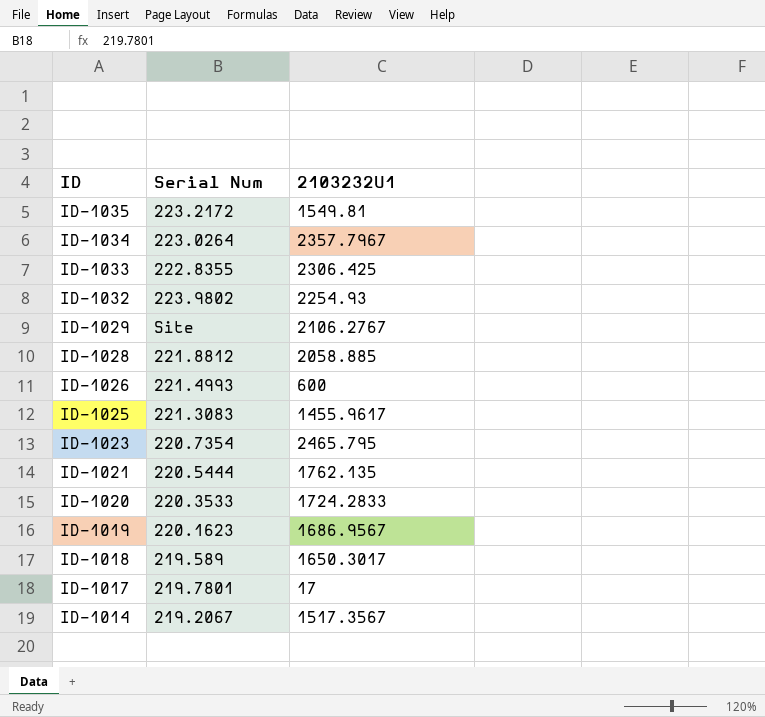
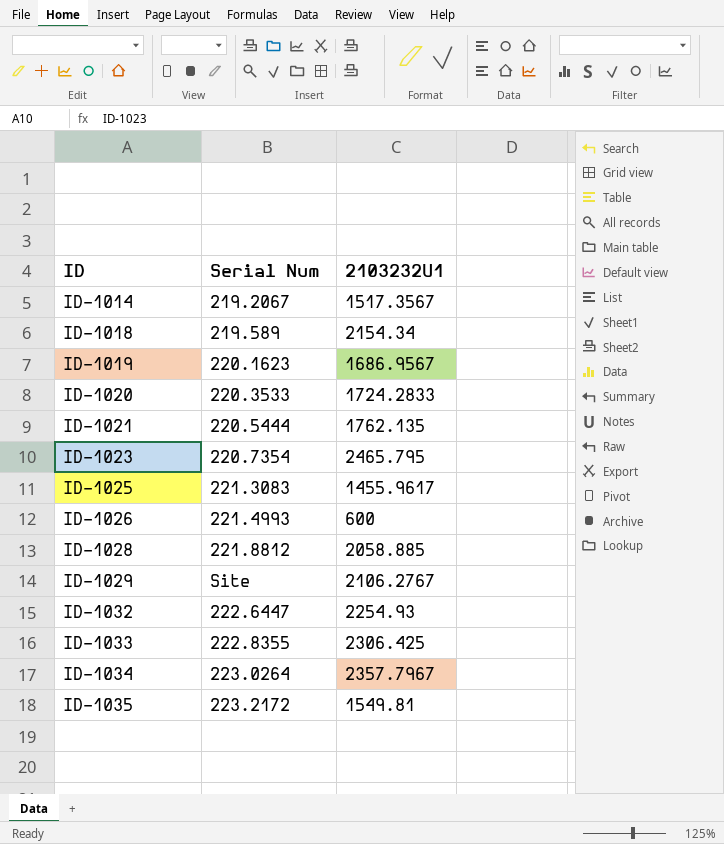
row order: ID descending -> ID ascending
row ID-1017: 219.7801 | 17 -> none
ID-1018 | 2103232U1: 1650.3017 -> 2154.34
ID-1032 | Serial Num: 223.9802 -> 222.6447

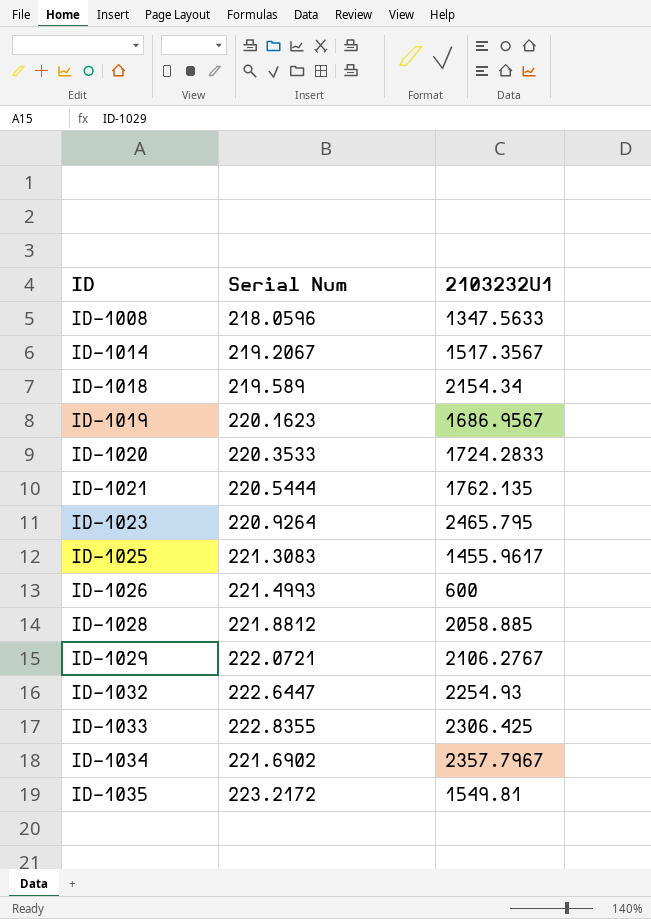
row ID-1008: none -> 218.0596 | 1347.5633
ID-1023 | Serial Num: 220.7354 -> 220.9264
ID-1029 | Serial Num: Site -> 222.0721
ID-1034 | Serial Num: 223.0264 -> 221.6902

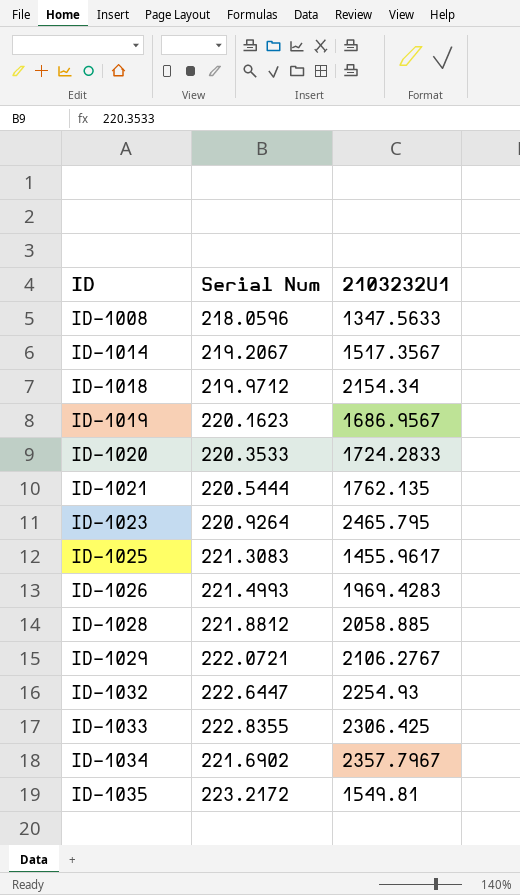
ID-1018 | Serial Num: 219.589 -> 219.9712
ID-1026 | 2103232U1: 600 -> 1969.4283

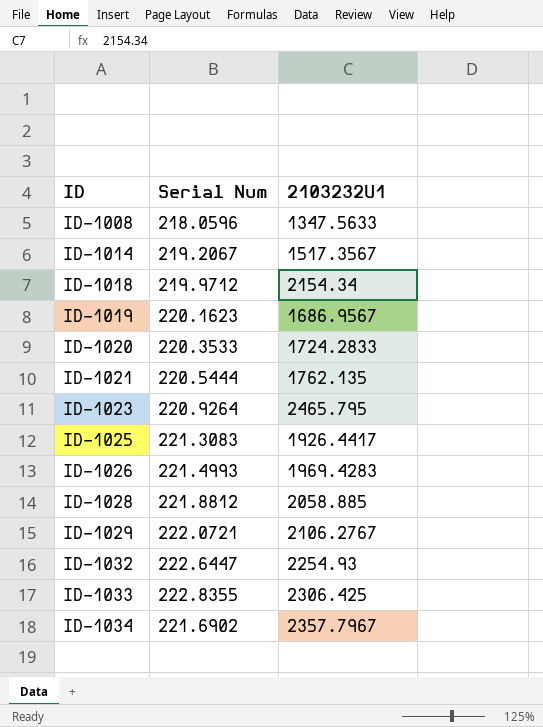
row ID-1035: 223.2172 | 1549.81 -> none
ID-1025 | 2103232U1: 1455.9617 -> 1926.4417

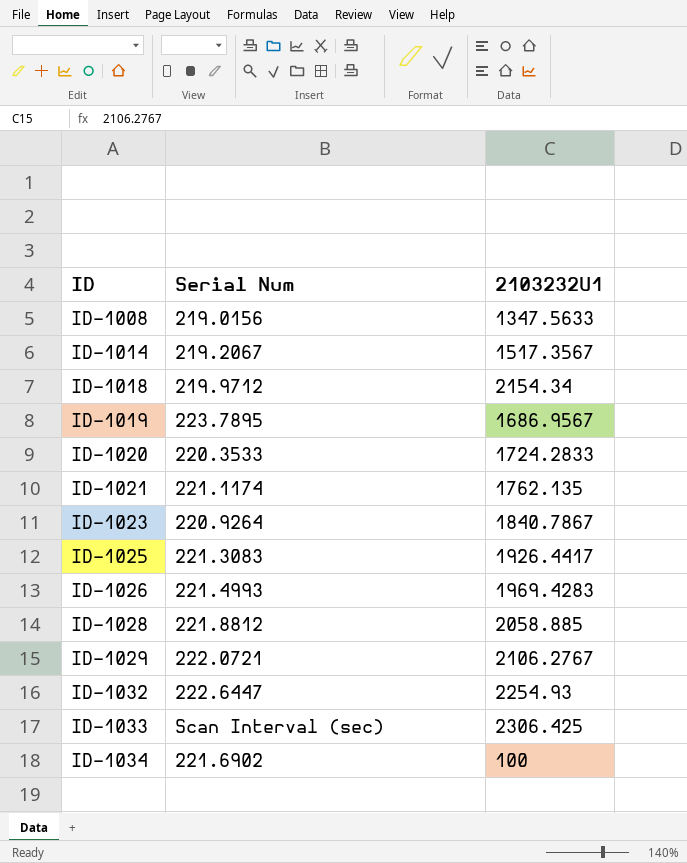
ID-1008 | Serial Num: 218.0596 -> 219.0156
ID-1019 | Serial Num: 220.1623 -> 223.7895
ID-1021 | Serial Num: 220.5444 -> 221.1174
ID-1023 | 2103232U1: 2465.795 -> 1840.7867
ID-1033 | Serial Num: 222.8355 -> Scan Interval (sec)
ID-1034 | 2103232U1: 2357.7967 -> 100

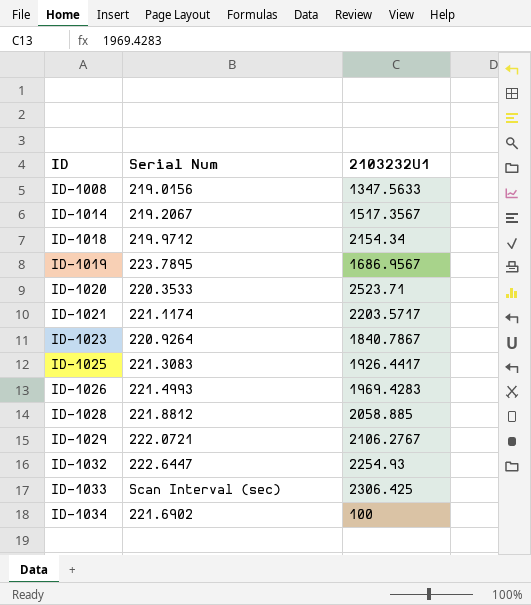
ID-1020 | 2103232U1: 1724.2833 -> 2523.71
ID-1021 | 2103232U1: 1762.135 -> 2203.5717

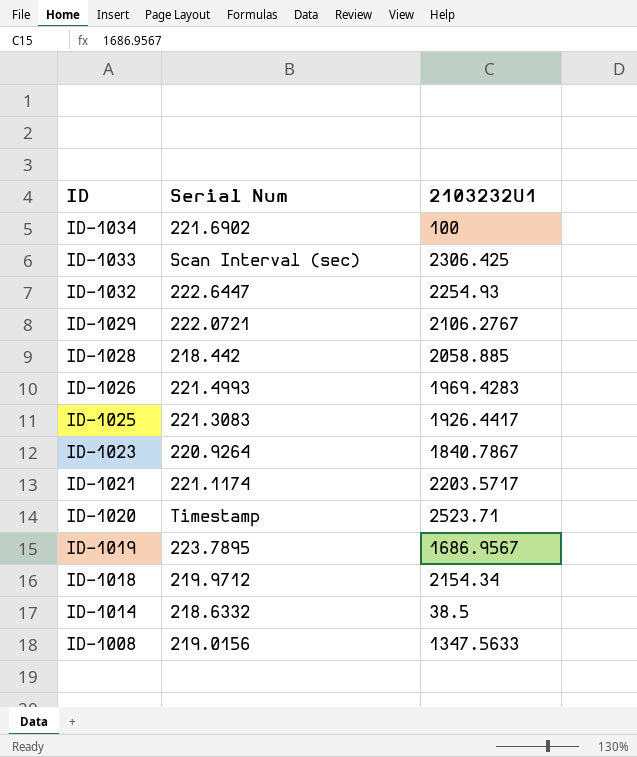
row order: ID ascending -> ID descending
ID-1028 | Serial Num: 221.8812 -> 218.442
ID-1020 | Serial Num: 220.3533 -> Timestamp
ID-1014 | Serial Num: 219.2067 -> 218.6332
ID-1014 | 2103232U1: 1517.3567 -> 38.5

